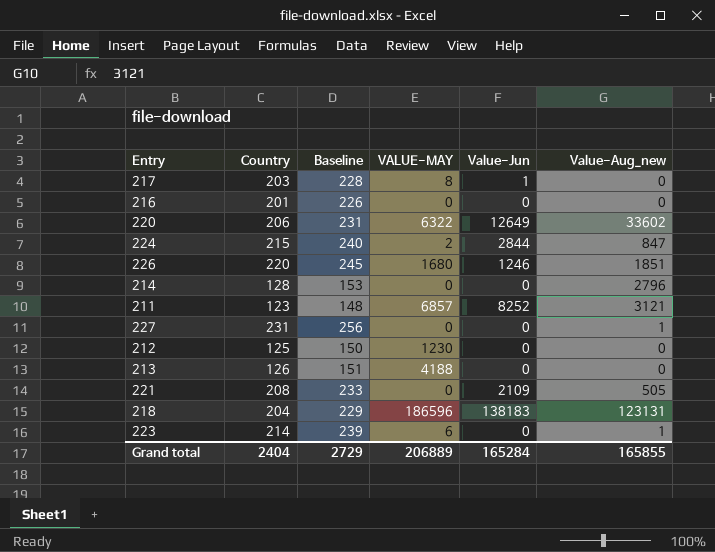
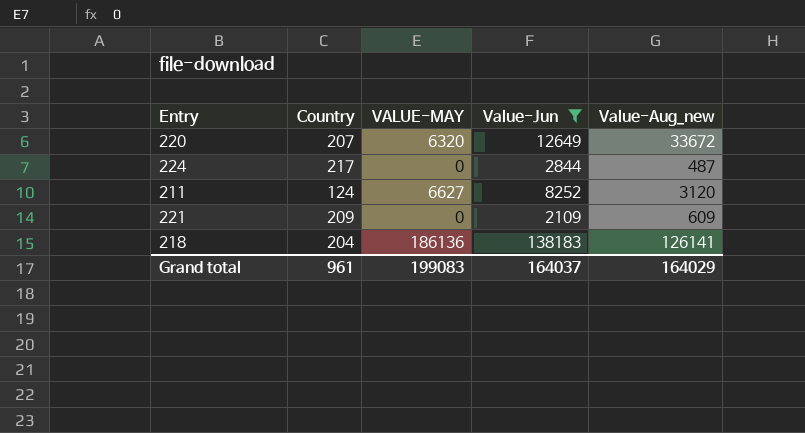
filter: none -> Value-Jun >= 2109
column Baseline | formula: [Country] + 25 -> none
220 | Country: 206 -> 207
220 | VALUE-MAY: 6322 -> 6320
220 | Value-Aug_new: 33602 -> 33672
224 | Country: 215 -> 217
224 | VALUE-MAY: 2 -> 0
224 | Value-Aug_new: 847 -> 487
211 | Country: 123 -> 124
211 | VALUE-MAY: 6857 -> 6627
211 | Value-Aug_new: 3121 -> 3120
221 | Country: 208 -> 209
221 | Value-Aug_new: 505 -> 609
218 | VALUE-MAY: 186596 -> 186136
218 | Value-Aug_new: 123131 -> 126141
Grand total | Country: 2404 -> 961
Grand total | VALUE-MAY: 206889 -> 199083
Grand total | Value-Jun: 165284 -> 164037
Grand total | Value-Aug_new: 165855 -> 164029

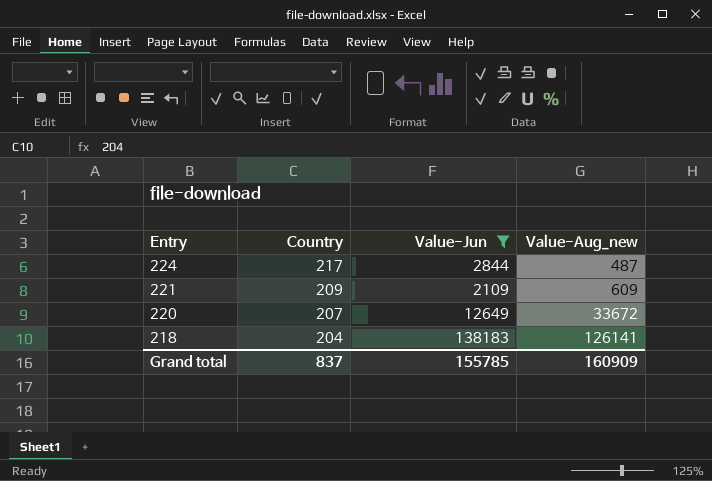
row order: none -> Entry descending
column VALUE-MAY | position: 3 -> none
row 211: 124 | 6627 | 8252 | 3120 -> none
Grand total | Country: 961 -> 837
Grand total | Value-Jun: 164037 -> 155785
Grand total | Value-Aug_new: 164029 -> 160909

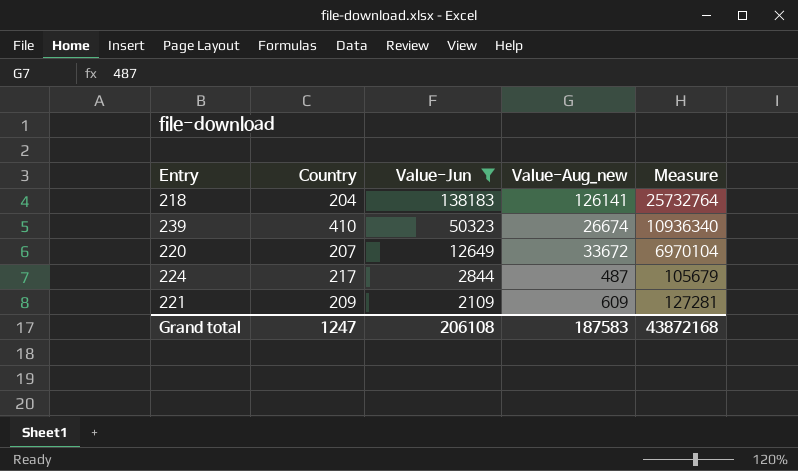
row order: Entry descending -> Value-Jun descending
column Measure | formula: none -> [Country] * [Value-Aug_new]
row 239: none -> 410 | 50323 | 26674 | 10936340
Grand total | Country: 837 -> 1247
Grand total | Value-Jun: 155785 -> 206108
Grand total | Value-Aug_new: 160909 -> 187583

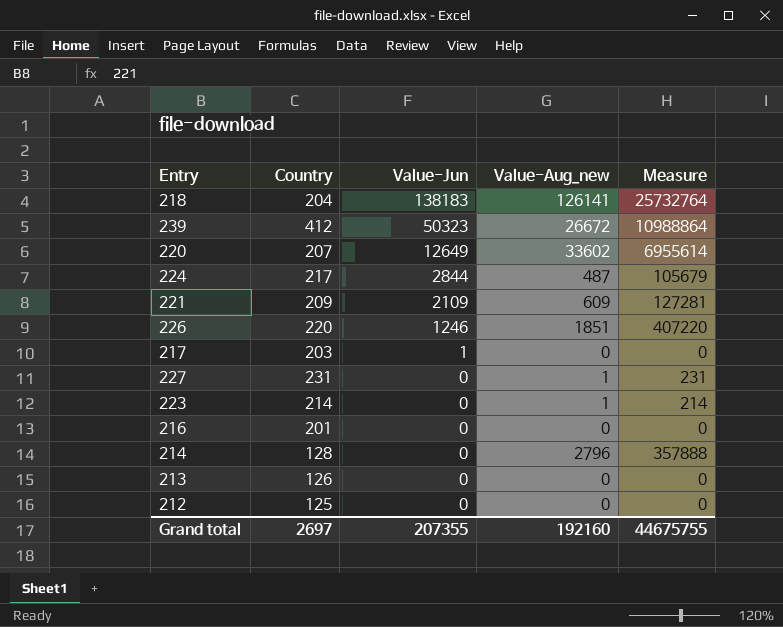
filter: Value-Jun >= 2109 -> none
239 | Country: 410 -> 412
239 | Value-Aug_new: 26674 -> 26672
239 | Measure: 10936340 -> 10988864
220 | Value-Aug_new: 33672 -> 33602
220 | Measure: 6970104 -> 6955614
Grand total | Country: 1247 -> 2697
Grand total | Value-Jun: 206108 -> 207355
Grand total | Value-Aug_new: 187583 -> 192160
Grand total | Measure: 43872168 -> 44675755

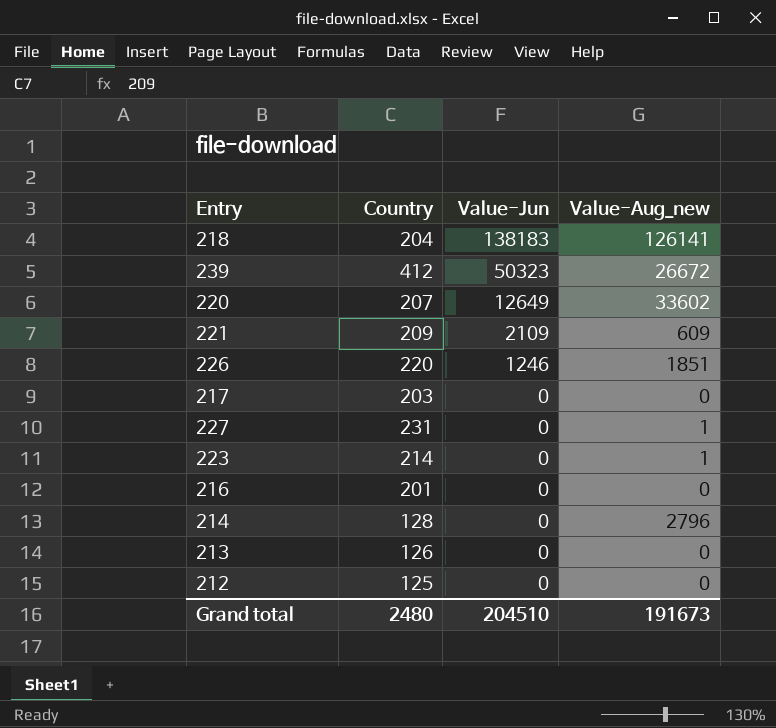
column Measure | formula: [Country] * [Value-Aug_new] -> none
row 224: 217 | 2844 | 487 | 105679 -> none
217 | Value-Jun: 1 -> 0
Grand total | Country: 2697 -> 2480
Grand total | Value-Jun: 207355 -> 204510
Grand total | Value-Aug_new: 192160 -> 191673

